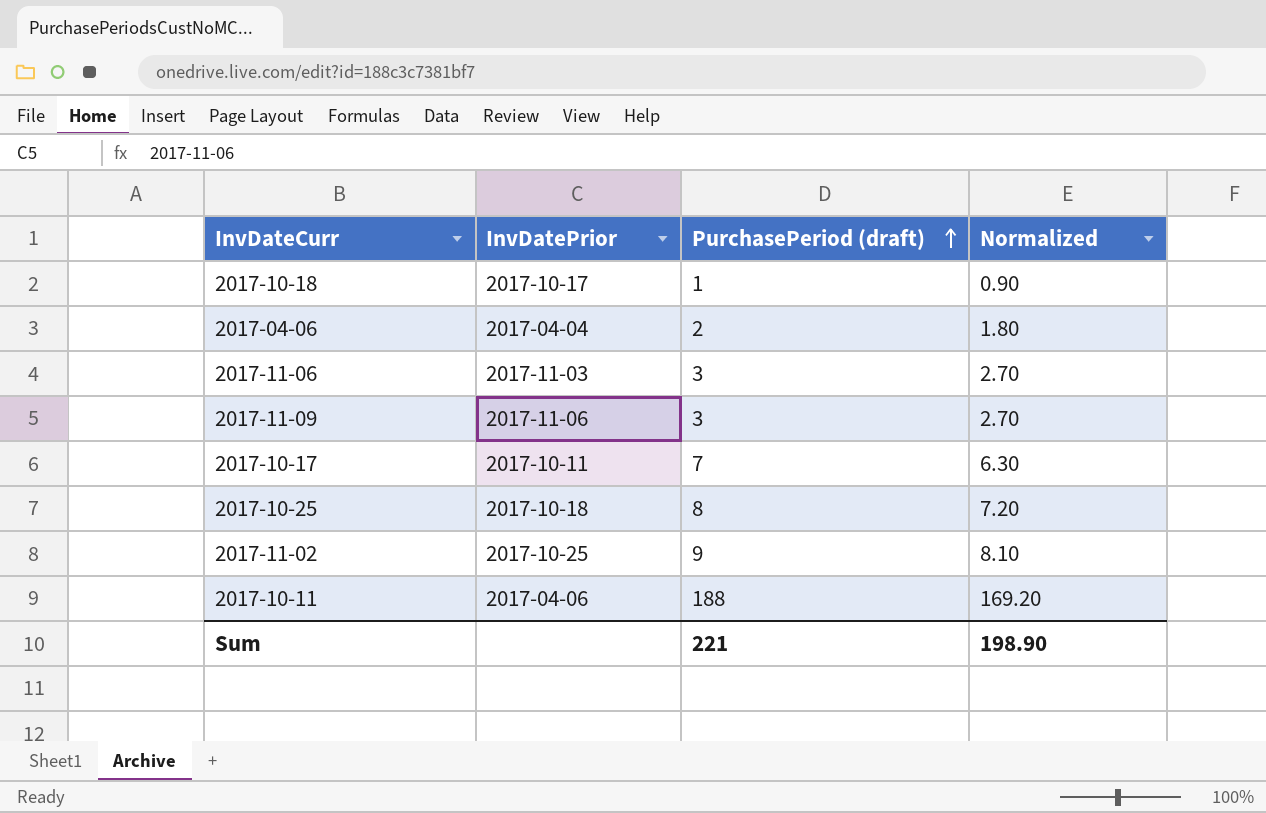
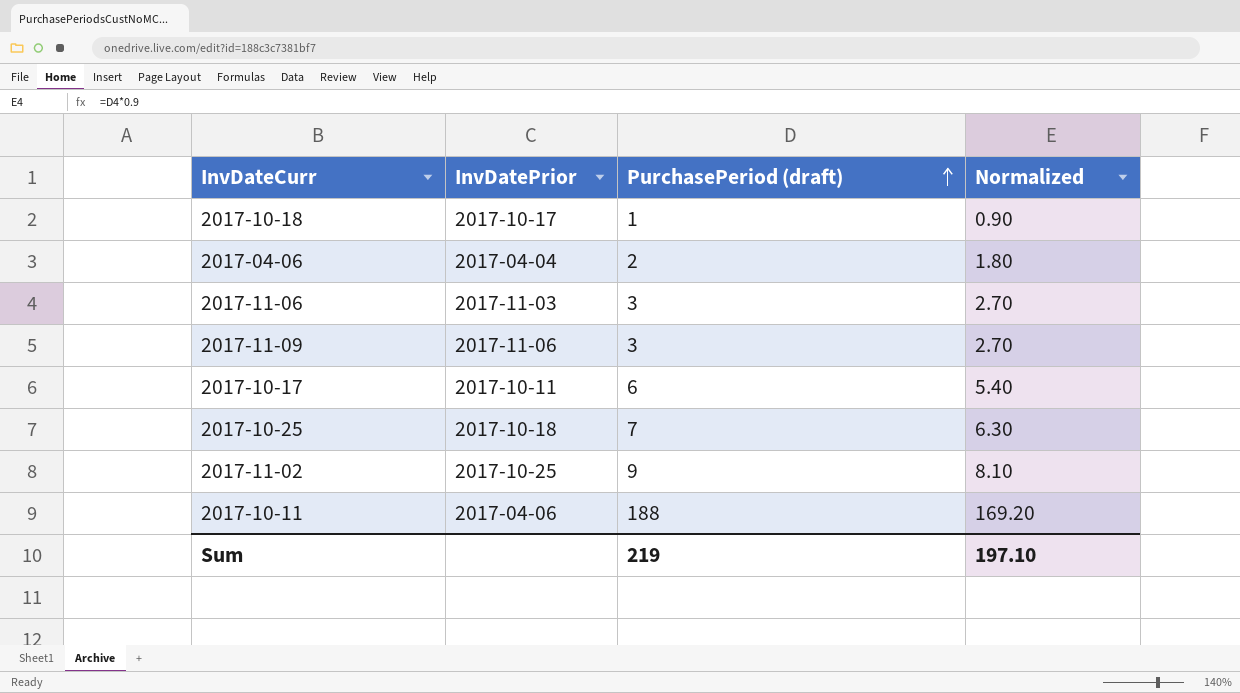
2017-10-17 | PurchasePeriod (draft): 7 -> 6
2017-10-17 | Normalized: 6.30 -> 5.40
2017-10-25 | PurchasePeriod (draft): 8 -> 7
2017-10-25 | Normalized: 7.20 -> 6.30
Sum | PurchasePeriod (draft): 221 -> 219
Sum | Normalized: 198.90 -> 197.10

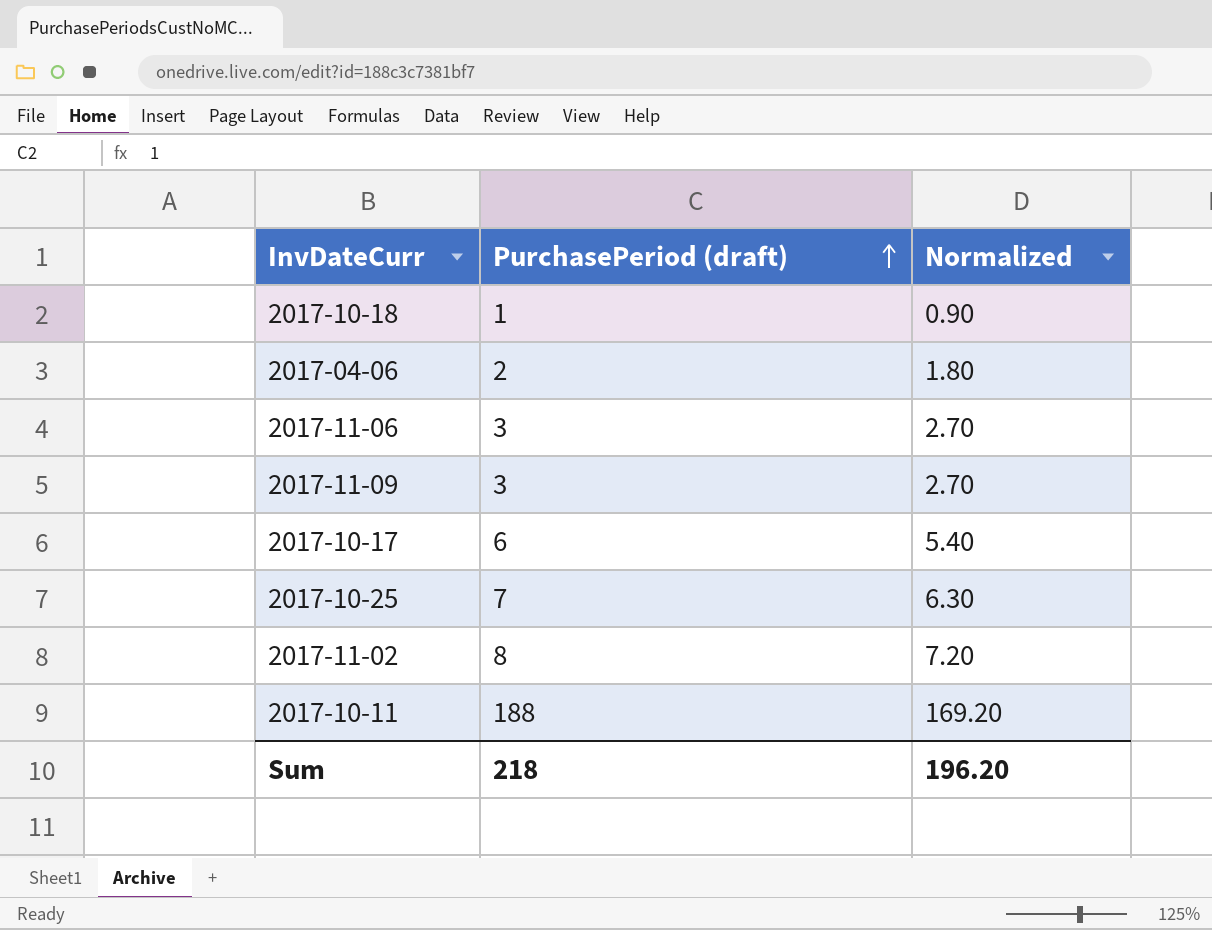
column InvDatePrior | position: 2 -> none
2017-11-02 | PurchasePeriod (draft): 9 -> 8
2017-11-02 | Normalized: 8.10 -> 7.20
Sum | PurchasePeriod (draft): 219 -> 218
Sum | Normalized: 197.10 -> 196.20

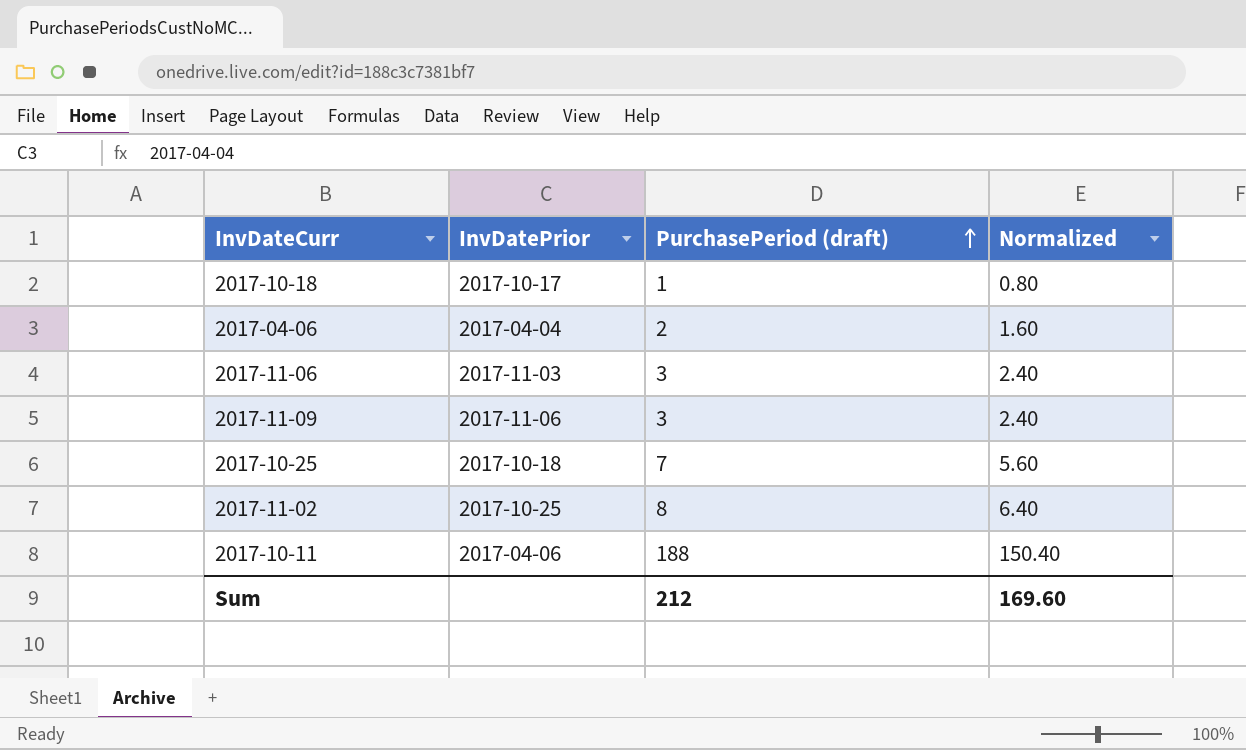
column InvDatePrior | position: none -> 2
column Normalized | formula: [PurchasePeriod (draft)] * 0.9 -> [PurchasePeriod (draft)] * 0.8
row 2017-10-17: 6 | 5.40 -> none
Sum | PurchasePeriod (draft): 218 -> 212
Sum | Normalized: 196.20 -> 169.60

